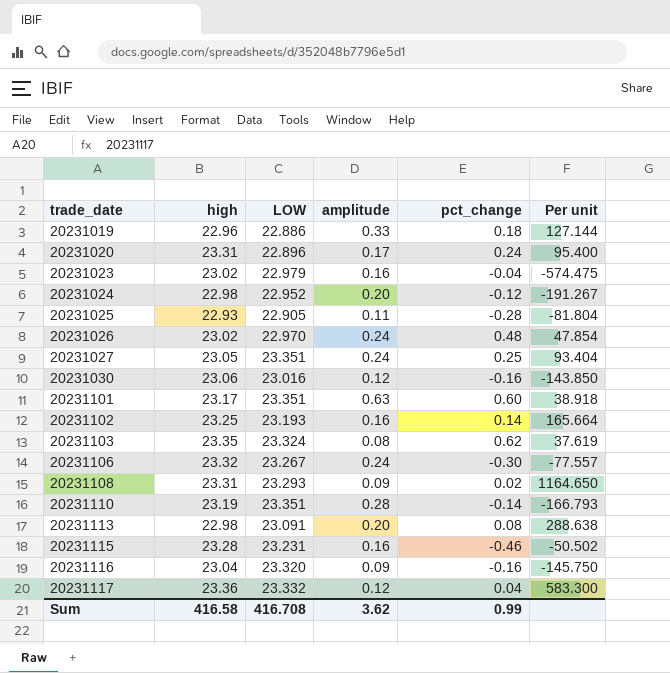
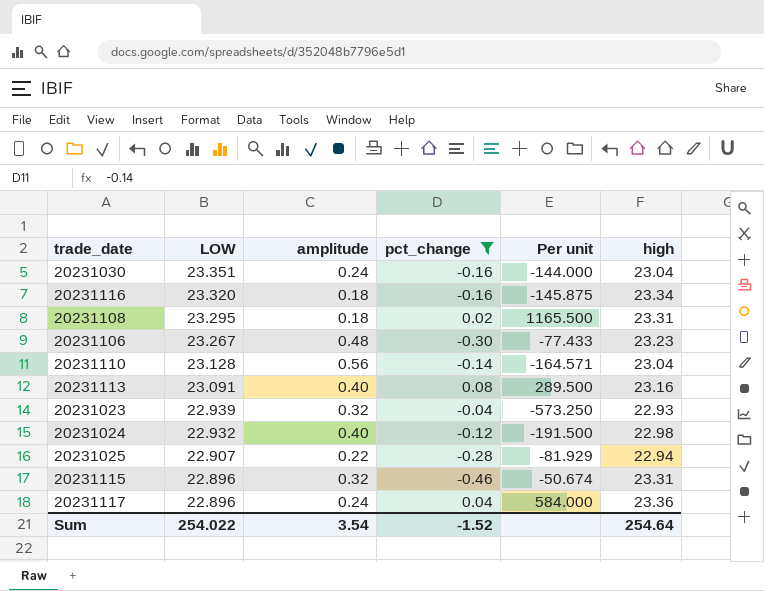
filter: none -> pct_change <= 0.08
row order: trade_date ascending -> LOW descending
column Per unit | formula: [LOW] / [pct_change] -> [high] / [pct_change]
column high | position: 2 -> 6
20231030 | LOW: 23.016 -> 23.351
20231030 | amplitude: 0.12 -> 0.24
20231030 | high: 23.06 -> 23.04
20231116 | amplitude: 0.09 -> 0.18
20231116 | high: 23.04 -> 23.34
20231108 | LOW: 23.293 -> 23.295
20231108 | amplitude: 0.09 -> 0.18
20231106 | amplitude: 0.24 -> 0.48
20231106 | high: 23.32 -> 23.23
20231110 | LOW: 23.351 -> 23.128
20231110 | amplitude: 0.28 -> 0.56
20231110 | high: 23.19 -> 23.04
20231113 | amplitude: 0.20 -> 0.40
20231113 | high: 22.98 -> 23.16
20231023 | LOW: 22.979 -> 22.939
20231023 | amplitude: 0.16 -> 0.32
20231023 | high: 23.02 -> 22.93
20231024 | LOW: 22.952 -> 22.932
20231024 | amplitude: 0.20 -> 0.40
20231025 | LOW: 22.905 -> 22.907
20231025 | amplitude: 0.11 -> 0.22
20231025 | high: 22.93 -> 22.94
20231115 | LOW: 23.231 -> 22.896
20231115 | amplitude: 0.16 -> 0.32
20231115 | high: 23.28 -> 23.31
20231117 | LOW: 23.332 -> 22.896
20231117 | amplitude: 0.12 -> 0.24
Sum | LOW: 416.708 -> 254.022
Sum | amplitude: 3.62 -> 3.54
Sum | pct_change: 0.99 -> -1.52
Sum | high: 416.58 -> 254.64

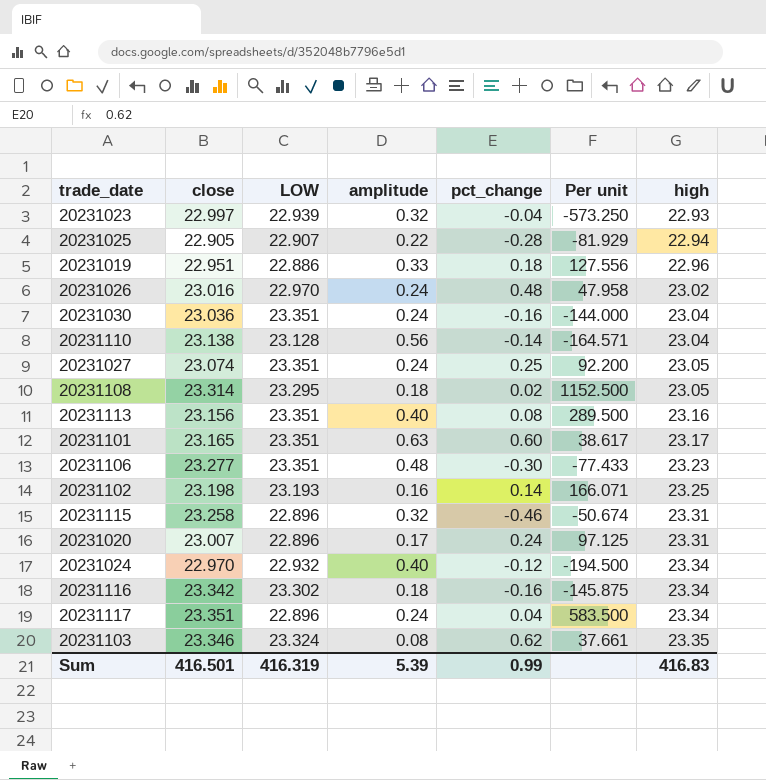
filter: pct_change <= 0.08 -> none
row order: LOW descending -> high ascending
column close | position: none -> 2
20231108 | Per unit: 1165.500 -> 1152.500
20231108 | high: 23.31 -> 23.05
20231113 | LOW: 23.091 -> 23.351
20231106 | LOW: 23.267 -> 23.351
20231024 | Per unit: -191.500 -> -194.500
20231024 | high: 22.98 -> 23.34
20231116 | LOW: 23.320 -> 23.302
20231117 | Per unit: 584.000 -> 583.500
20231117 | high: 23.36 -> 23.34
Sum | LOW: 254.022 -> 416.319
Sum | amplitude: 3.54 -> 5.39
Sum | pct_change: -1.52 -> 0.99
Sum | high: 254.64 -> 416.83

